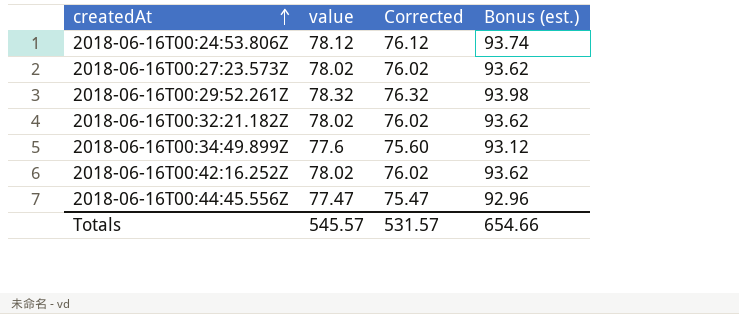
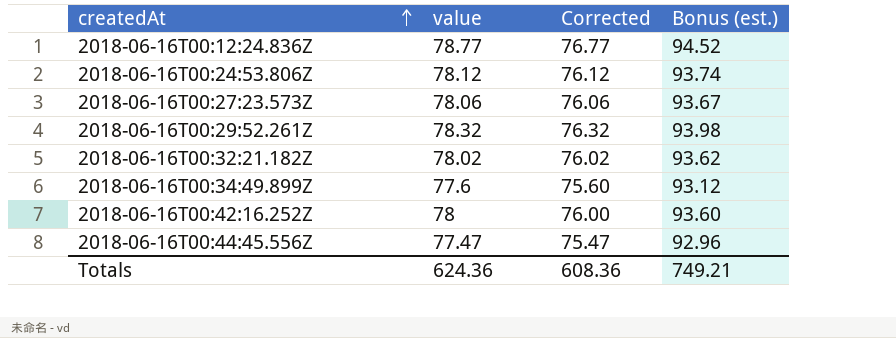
row 2018-06-16T00:12:24.836Z: none -> 78.77 | 76.77 | 94.52
2018-06-16T00:27:23.573Z | value: 78.02 -> 78.06
2018-06-16T00:27:23.573Z | Corrected: 76.02 -> 76.06
2018-06-16T00:27:23.573Z | Bonus (est.): 93.62 -> 93.67
2018-06-16T00:42:16.252Z | value: 78.02 -> 78
2018-06-16T00:42:16.252Z | Corrected: 76.02 -> 76.00
2018-06-16T00:42:16.252Z | Bonus (est.): 93.62 -> 93.60
Totals | value: 545.57 -> 624.36
Totals | Corrected: 531.57 -> 608.36
Totals | Bonus (est.): 654.66 -> 749.21

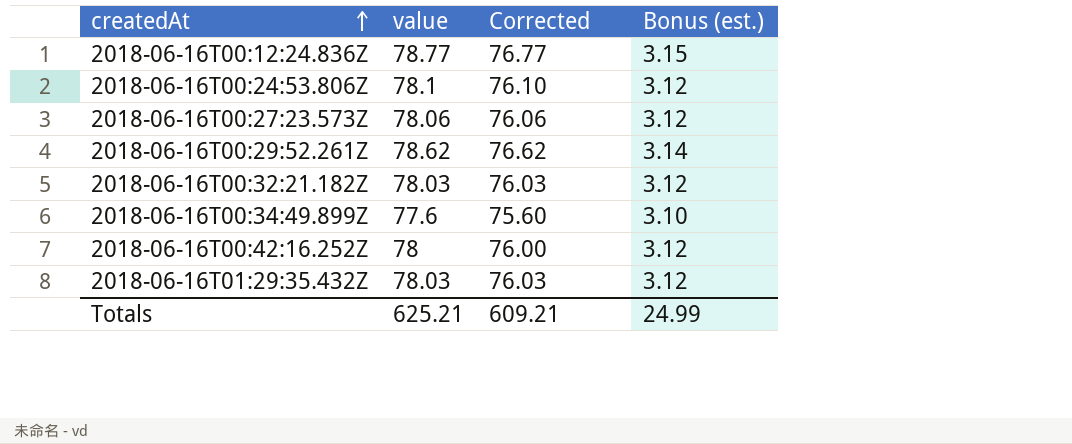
column Bonus (est.) | formula: [value] * 1.2 -> [value] * 0.04
row 2018-06-16T00:44:45.556Z: 77.47 | 75.47 | 92.96 -> none
2018-06-16T00:24:53.806Z | value: 78.12 -> 78.1
2018-06-16T00:24:53.806Z | Corrected: 76.12 -> 76.10
2018-06-16T00:29:52.261Z | value: 78.32 -> 78.62
2018-06-16T00:29:52.261Z | Corrected: 76.32 -> 76.62
2018-06-16T00:32:21.182Z | value: 78.02 -> 78.03
2018-06-16T00:32:21.182Z | Corrected: 76.02 -> 76.03
row 2018-06-16T01:29:35.432Z: none -> 78.03 | 76.03 | 3.12
Totals | value: 624.36 -> 625.21
Totals | Corrected: 608.36 -> 609.21
Totals | Bonus (est.): 749.21 -> 24.99

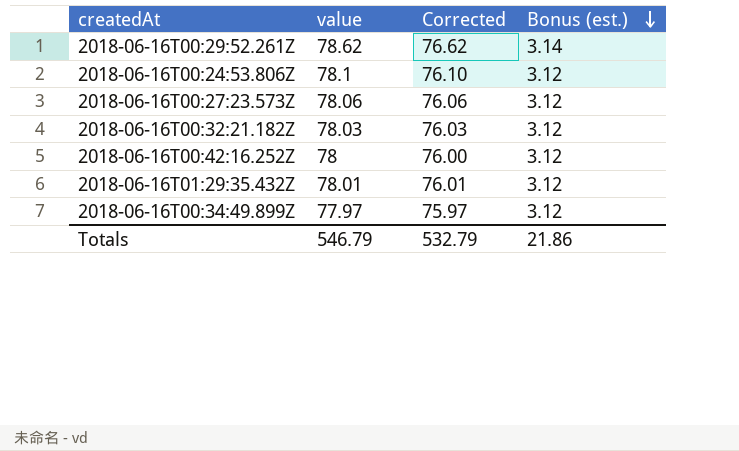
row order: createdAt ascending -> Bonus (est.) descending
row 2018-06-16T00:12:24.836Z: 78.77 | 76.77 | 3.15 -> none
2018-06-16T01:29:35.432Z | value: 78.03 -> 78.01
2018-06-16T01:29:35.432Z | Corrected: 76.03 -> 76.01
2018-06-16T00:34:49.899Z | value: 77.6 -> 77.97
2018-06-16T00:34:49.899Z | Corrected: 75.60 -> 75.97
2018-06-16T00:34:49.899Z | Bonus (est.): 3.10 -> 3.12
Totals | value: 625.21 -> 546.79
Totals | Corrected: 609.21 -> 532.79
Totals | Bonus (est.): 24.99 -> 21.86

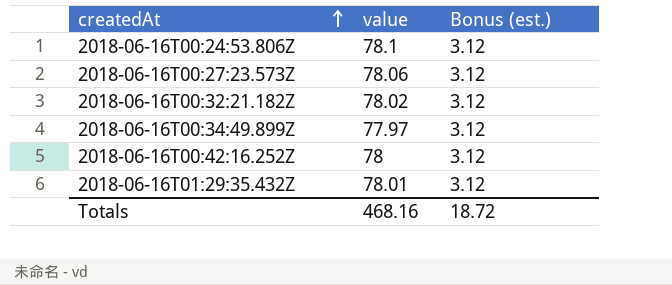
row order: Bonus (est.) descending -> createdAt ascending
column Corrected | formula: [value] - 2 -> none
row 2018-06-16T00:29:52.261Z: 78.62 | 76.62 | 3.14 -> none
2018-06-16T00:32:21.182Z | value: 78.03 -> 78.02
Totals | value: 546.79 -> 468.16
Totals | Bonus (est.): 21.86 -> 18.72

